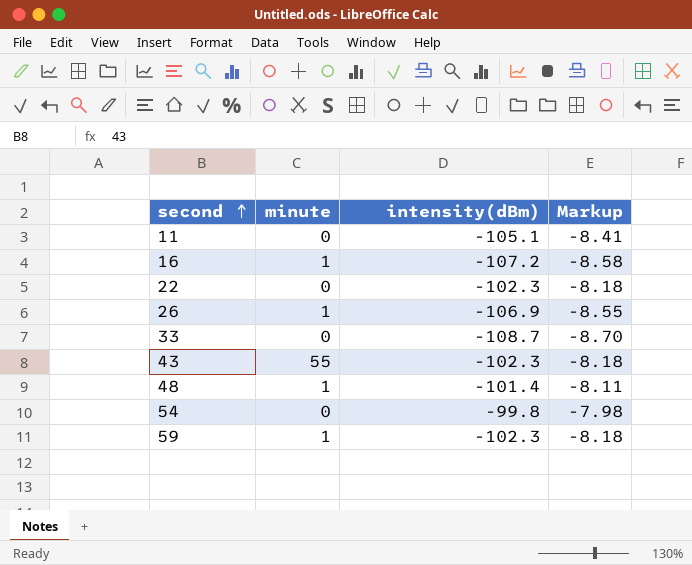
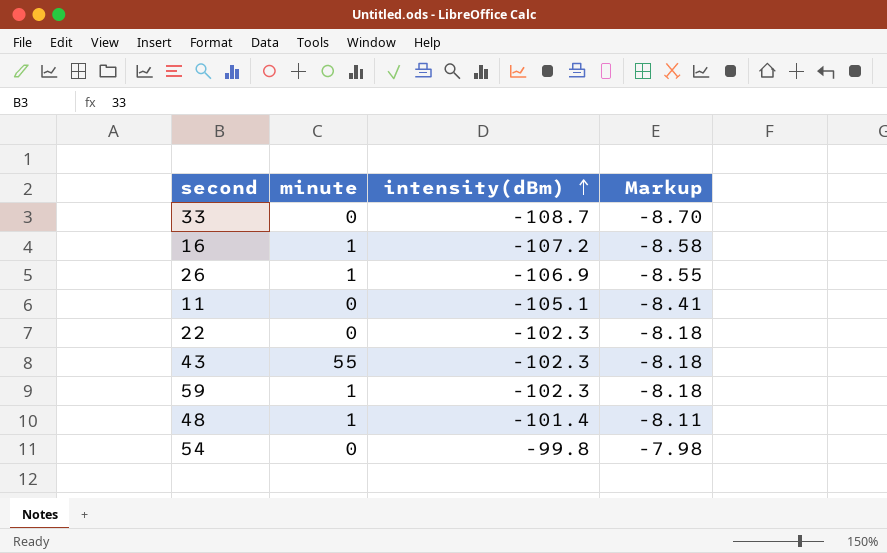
row order: second ascending -> intensity(dBm) ascending

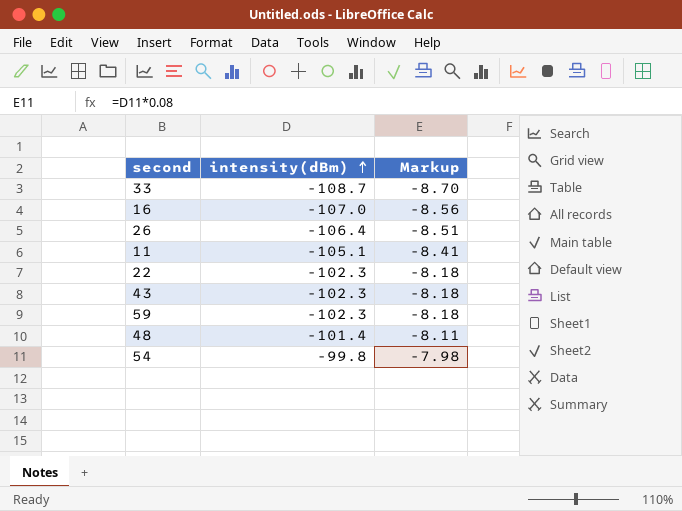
column minute | position: 2 -> none
16 | intensity(dBm): -107.2 -> -107.0
16 | Markup: -8.58 -> -8.56
26 | intensity(dBm): -106.9 -> -106.4
26 | Markup: -8.55 -> -8.51

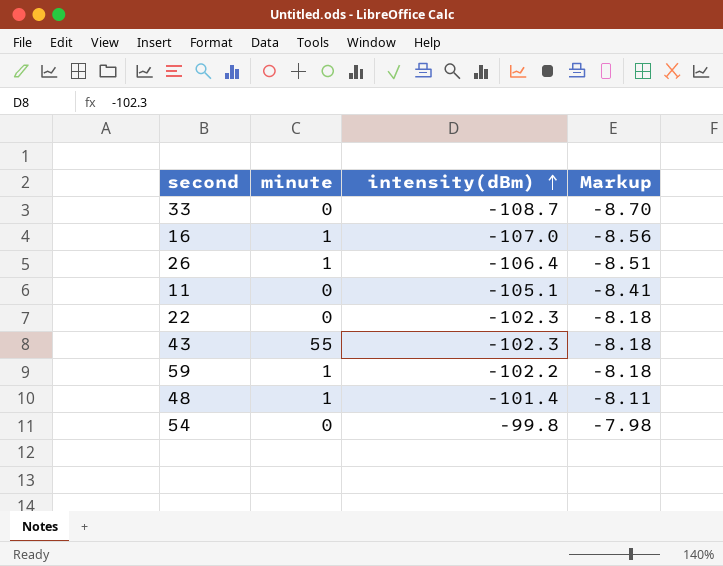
column minute | position: none -> 2
59 | intensity(dBm): -102.3 -> -102.2

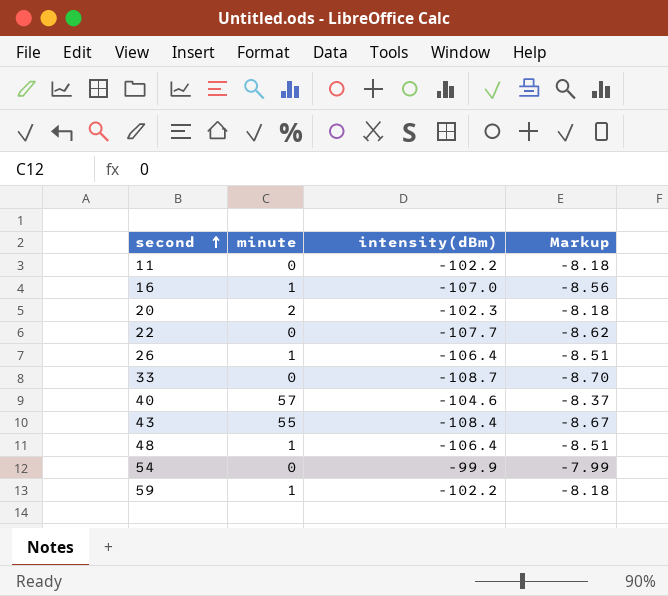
row order: intensity(dBm) ascending -> second ascending
11 | intensity(dBm): -105.1 -> -102.2
11 | Markup: -8.41 -> -8.18
row 20: none -> 2 | -102.3 | -8.18
22 | intensity(dBm): -102.3 -> -107.7
22 | Markup: -8.18 -> -8.62
row 40: none -> 57 | -104.6 | -8.37
43 | intensity(dBm): -102.3 -> -108.4
43 | Markup: -8.18 -> -8.67
48 | intensity(dBm): -101.4 -> -106.4
48 | Markup: -8.11 -> -8.51
54 | intensity(dBm): -99.8 -> -99.9
54 | Markup: -7.98 -> -7.99

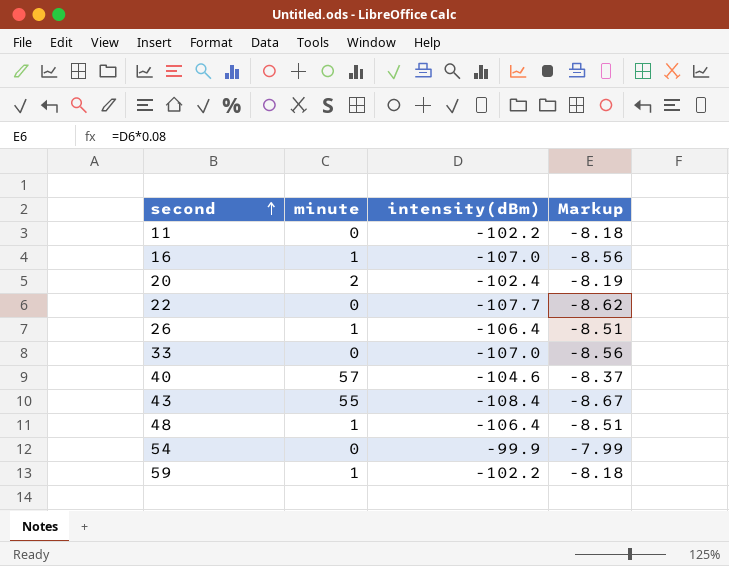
20 | intensity(dBm): -102.3 -> -102.4
20 | Markup: -8.18 -> -8.19
33 | intensity(dBm): -108.7 -> -107.0
33 | Markup: -8.70 -> -8.56

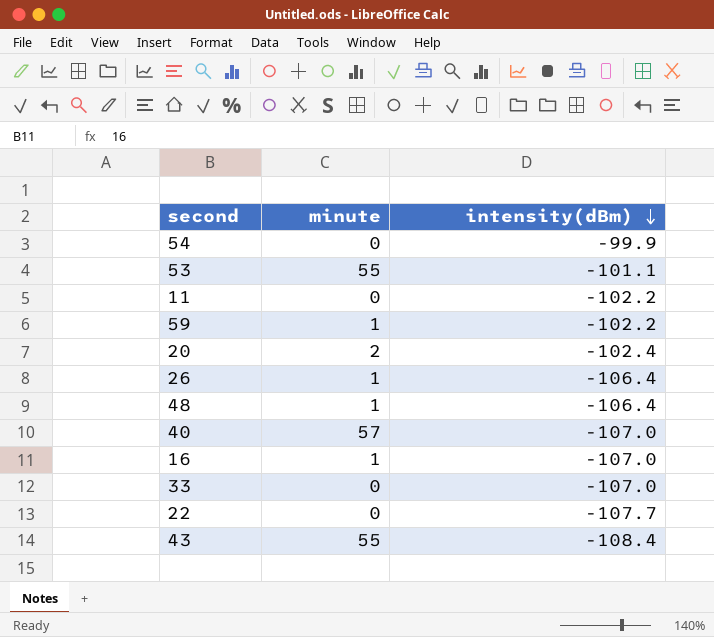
row order: second ascending -> intensity(dBm) descending
column Markup | formula: [intensity(dBm)] * 0.08 -> none
row 53: none -> 55 | -101.1
40 | intensity(dBm): -104.6 -> -107.0

